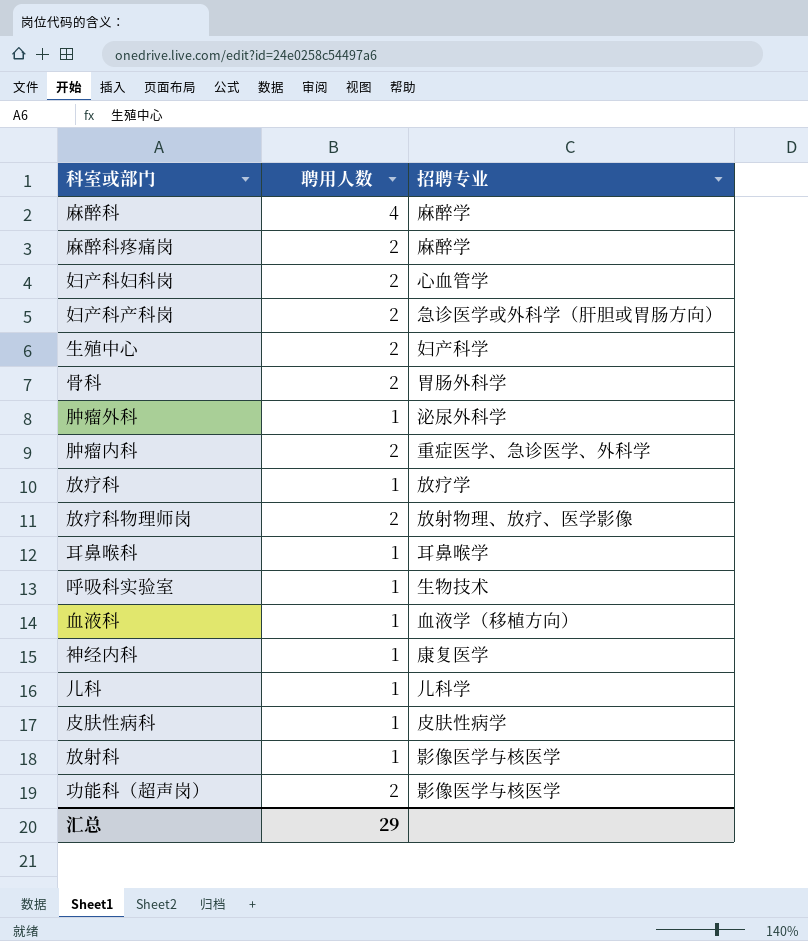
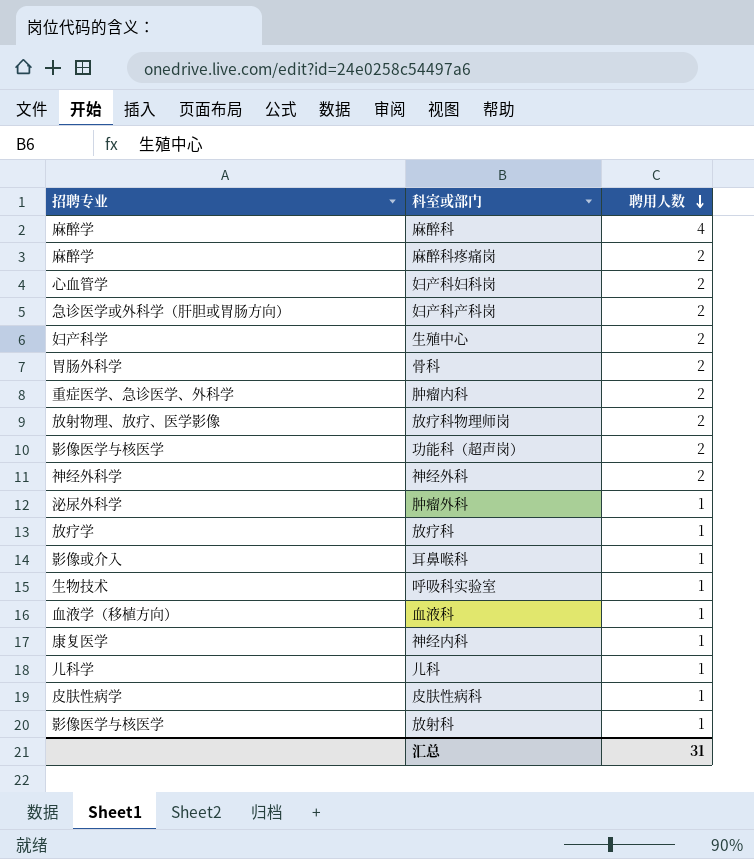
row order: none -> 聘用人数 descending
column 招聘专业 | position: 3 -> 1
row 神经外科: none -> 神经外科学 | 2
耳鼻喉科 | 招聘专业: 耳鼻喉学 -> 影像或介入
汇总 | 聘用人数: 29 -> 31

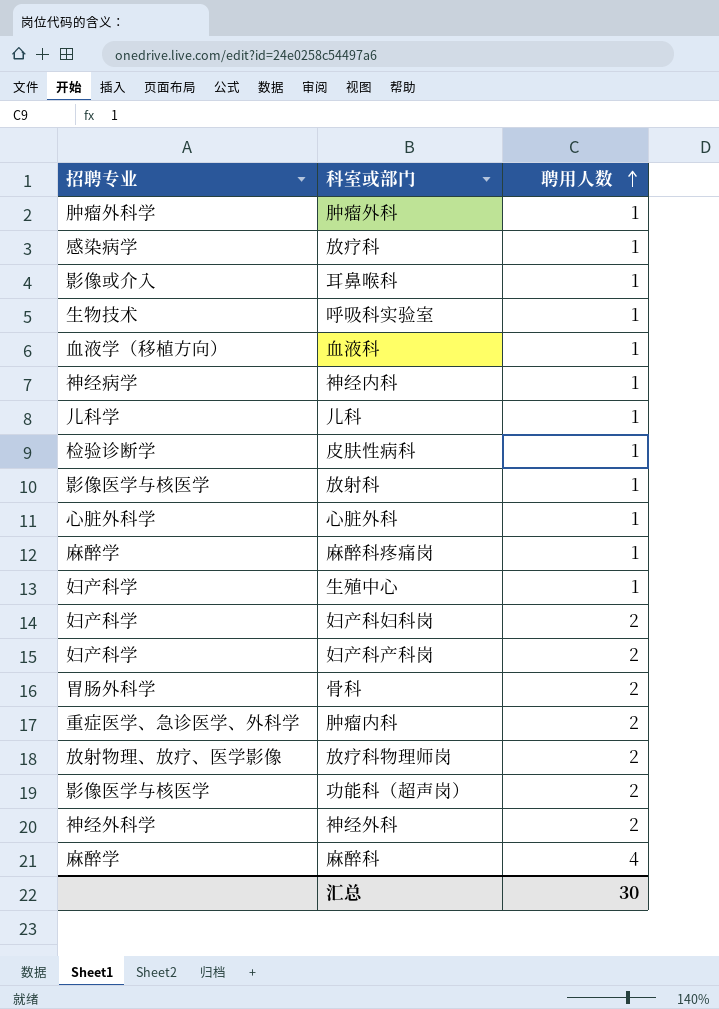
row order: 聘用人数 descending -> 聘用人数 ascending
肿瘤外科 | 招聘专业: 泌尿外科学 -> 肿瘤外科学
放疗科 | 招聘专业: 放疗学 -> 感染病学
神经内科 | 招聘专业: 康复医学 -> 神经病学
皮肤性病科 | 招聘专业: 皮肤性病学 -> 检验诊断学
row 心脏外科: none -> 心脏外科学 | 1
麻醉科疼痛岗 | 聘用人数: 2 -> 1
生殖中心 | 聘用人数: 2 -> 1
妇产科妇科岗 | 招聘专业: 心血管学 -> 妇产科学
妇产科产科岗 | 招聘专业: 急诊医学或外科学（肝胆或胃肠方向） -> 妇产科学
汇总 | 聘用人数: 31 -> 30

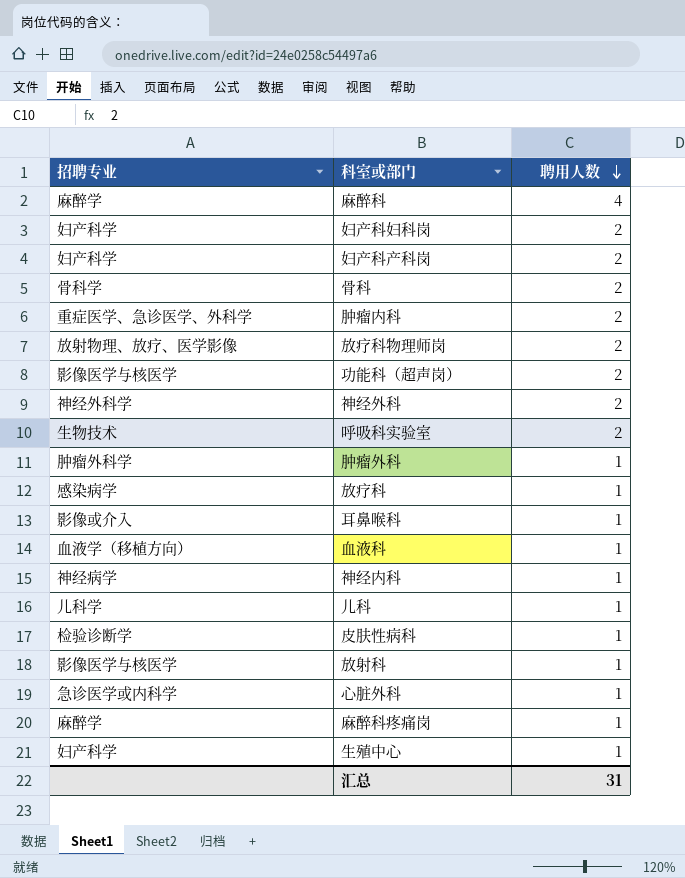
row order: 聘用人数 ascending -> 聘用人数 descending
骨科 | 招聘专业: 胃肠外科学 -> 骨科学
呼吸科实验室 | 聘用人数: 1 -> 2
心脏外科 | 招聘专业: 心脏外科学 -> 急诊医学或内科学
汇总 | 聘用人数: 30 -> 31

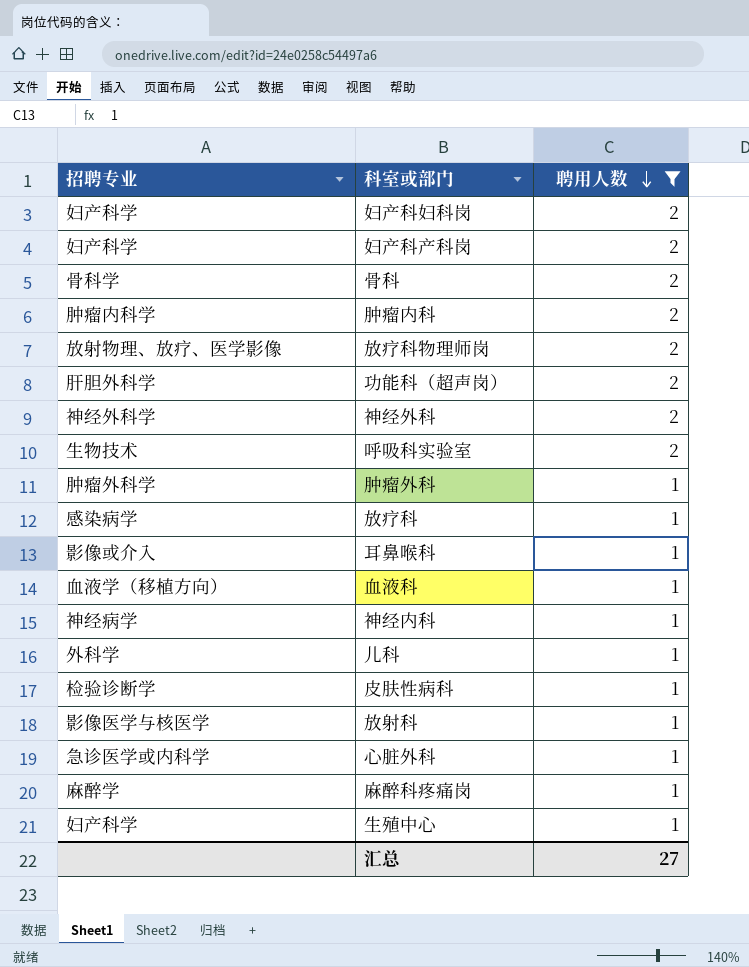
filter: none -> 聘用人数 != 4
肿瘤内科 | 招聘专业: 重症医学、急诊医学、外科学 -> 肿瘤内科学
功能科（超声岗） | 招聘专业: 影像医学与核医学 -> 肝胆外科学
儿科 | 招聘专业: 儿科学 -> 外科学
汇总 | 聘用人数: 31 -> 27

